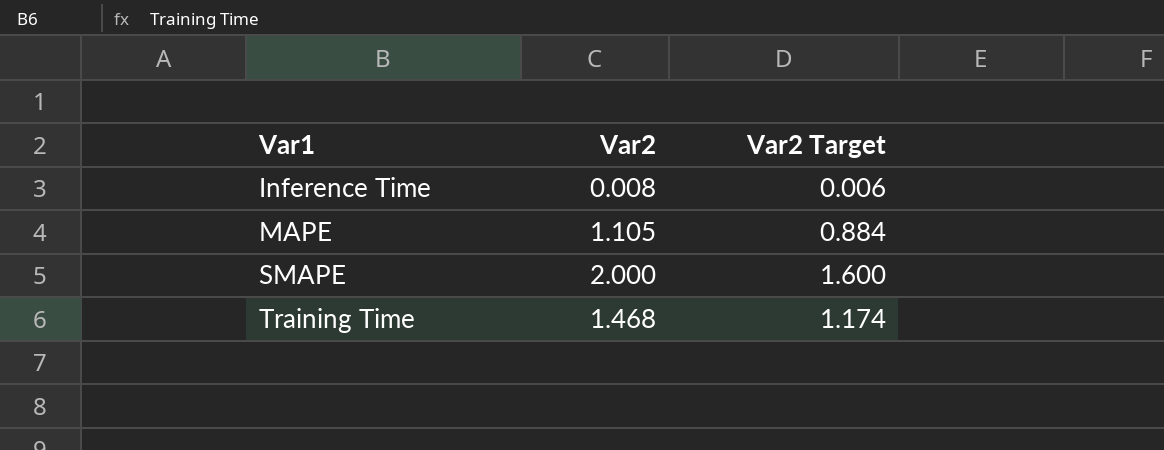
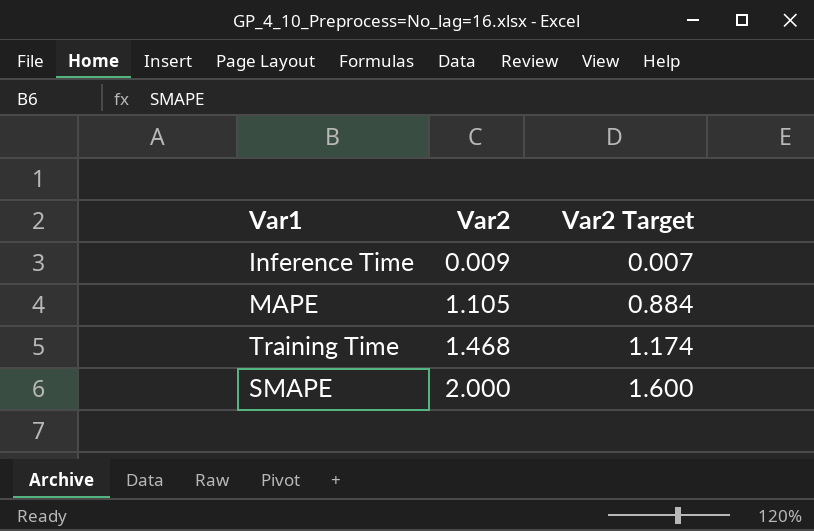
row order: Var1 ascending -> Var2 ascending
Inference Time | Var2: 0.008 -> 0.009
Inference Time | Var2 Target: 0.006 -> 0.007

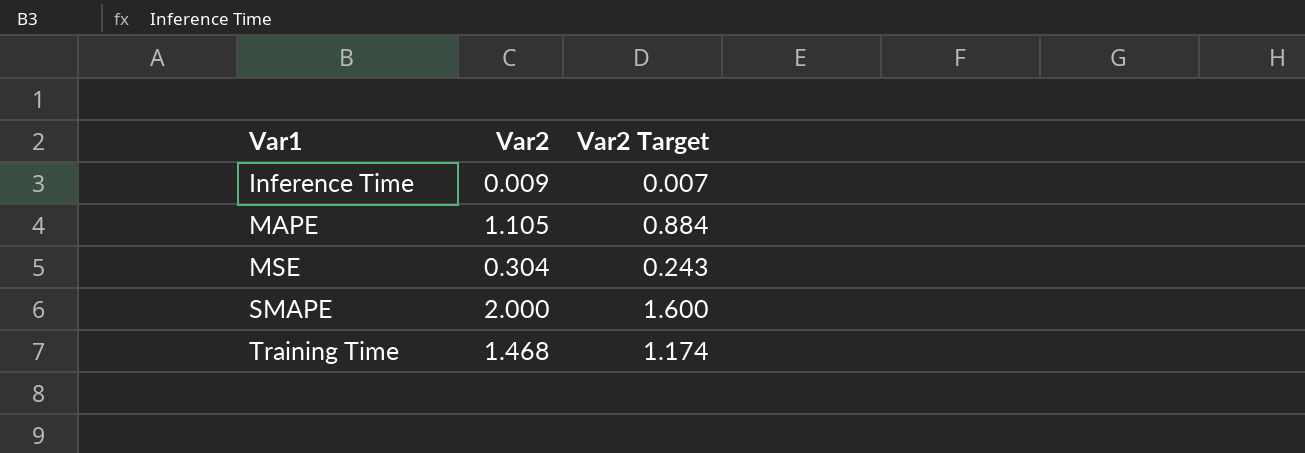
row order: Var2 ascending -> Var1 ascending
row MSE: none -> 0.304 | 0.243

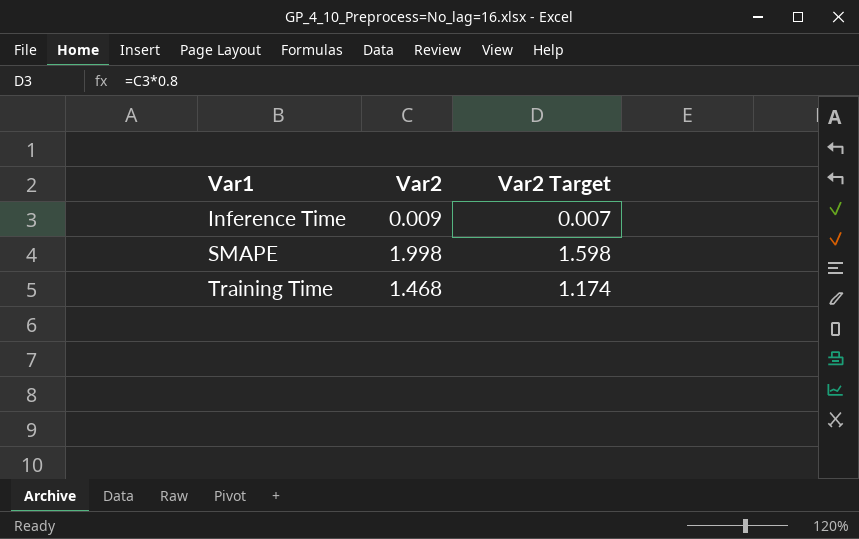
row MAPE: 1.105 | 0.884 -> none
row MSE: 0.304 | 0.243 -> none
SMAPE | Var2: 2.000 -> 1.998
SMAPE | Var2 Target: 1.600 -> 1.598

